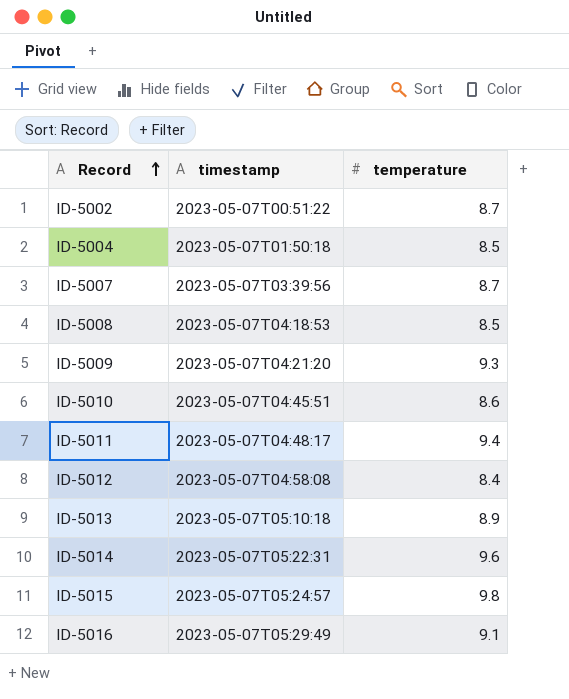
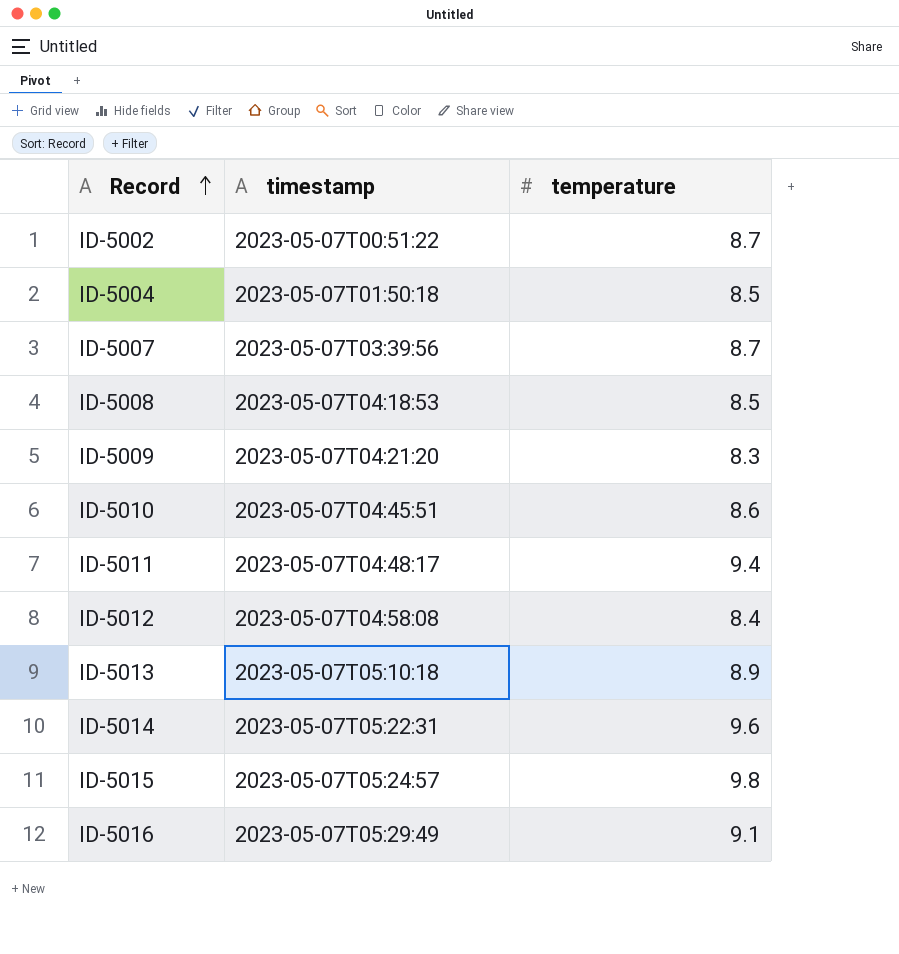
ID-5009 | temperature: 9.3 -> 8.3

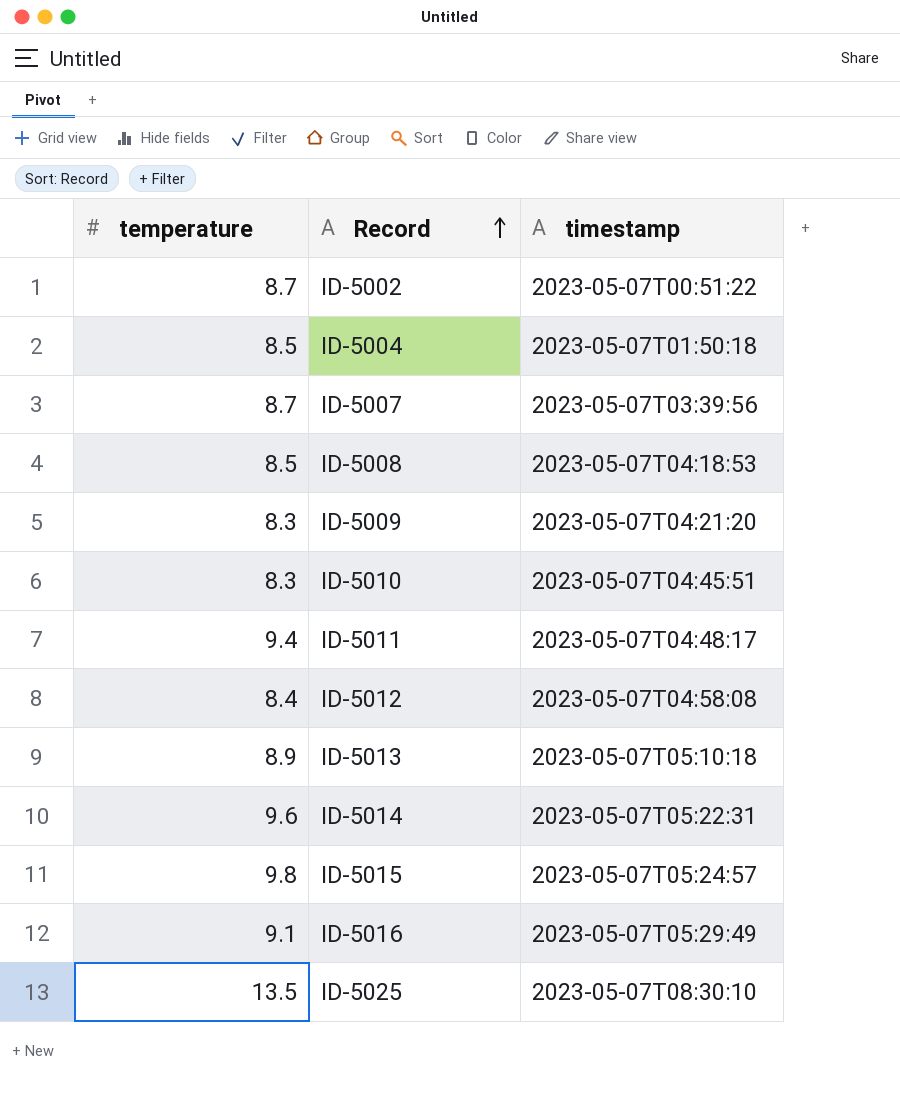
column temperature | position: 3 -> 1
ID-5010 | temperature: 8.6 -> 8.3
row ID-5025: none -> 13.5 | 2023-05-07T08:30:10

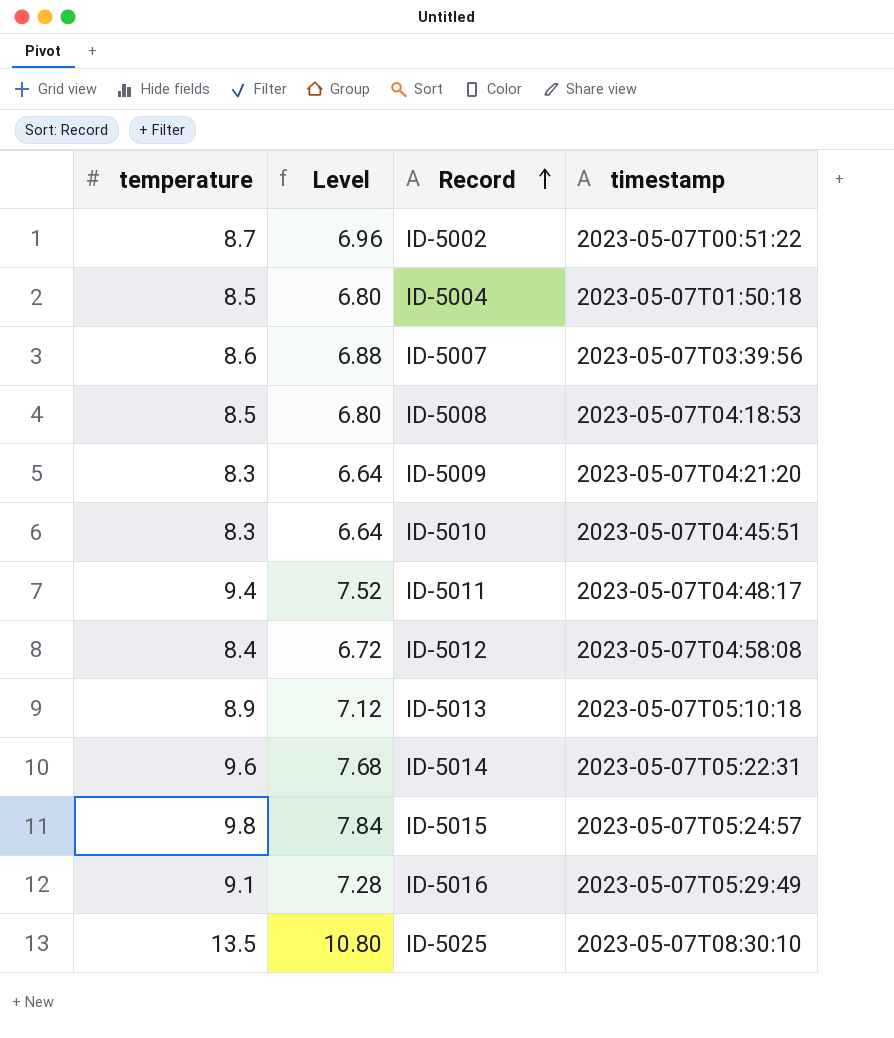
column Level | formula: none -> [temperature] * 0.8
ID-5007 | temperature: 8.7 -> 8.6

